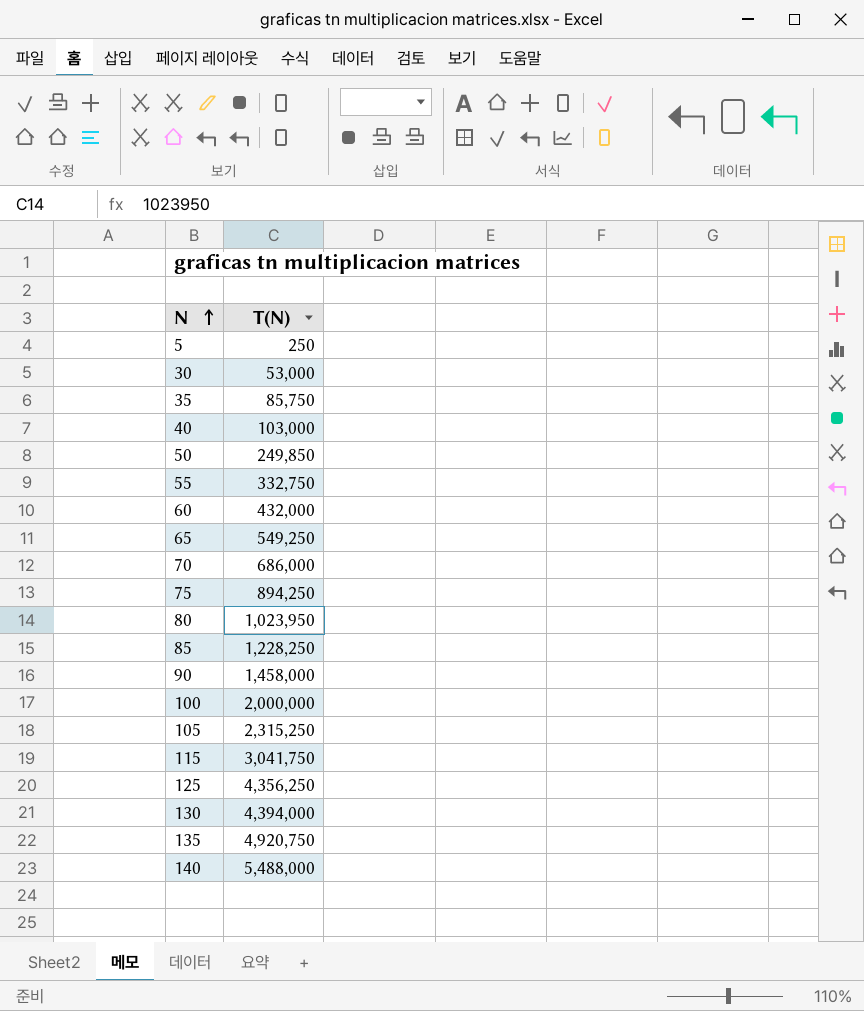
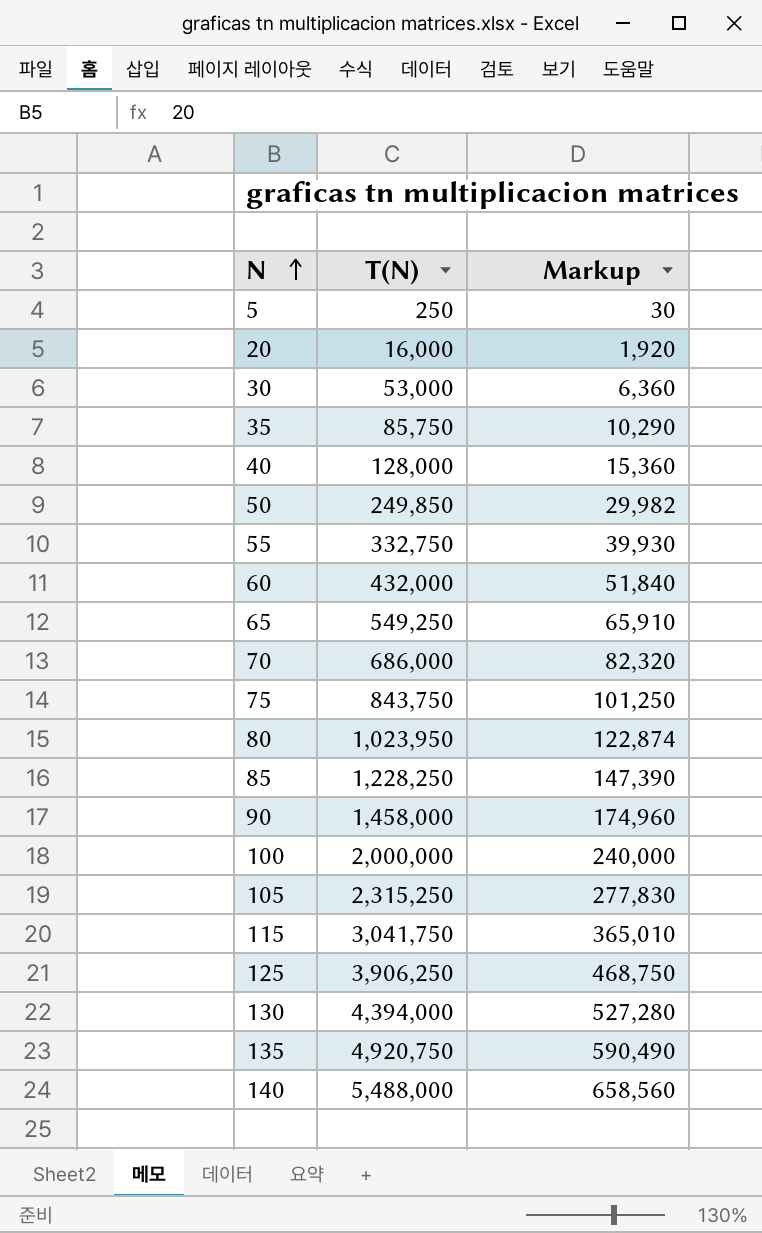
column Markup | formula: none -> [T(N)] * 0.12
row 20: none -> 16,000 | 1,920
40 | T(N): 103,000 -> 128,000
75 | T(N): 894,250 -> 843,750
125 | T(N): 4,356,250 -> 3,906,250

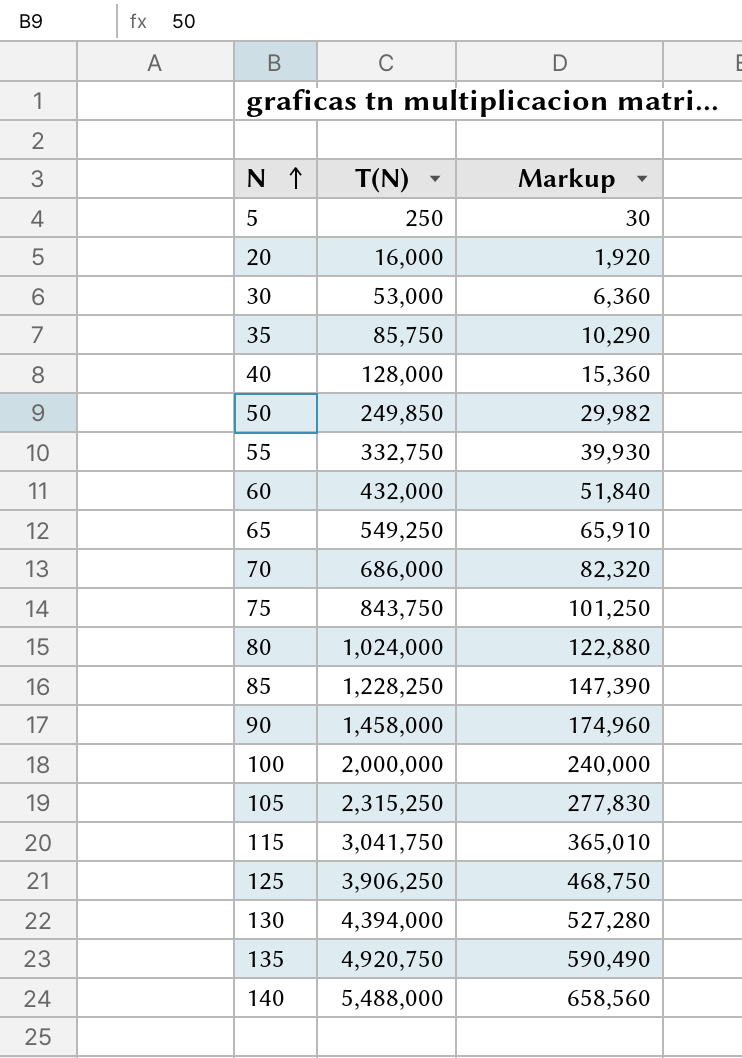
80 | T(N): 1,023,950 -> 1,024,000
80 | Markup: 122,874 -> 122,880

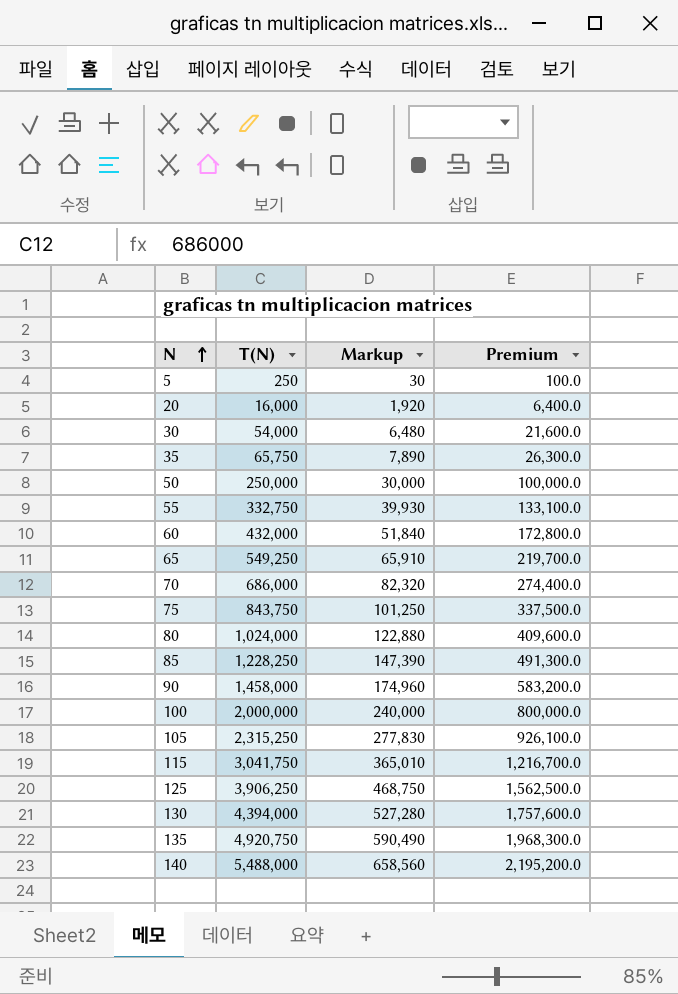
column Premium | formula: none -> [T(N)] * 0.4
row 40: 128,000 | 15,360 -> none
30 | T(N): 53,000 -> 54,000
30 | Markup: 6,360 -> 6,480
35 | T(N): 85,750 -> 65,750
35 | Markup: 10,290 -> 7,890
50 | T(N): 249,850 -> 250,000
50 | Markup: 29,982 -> 30,000

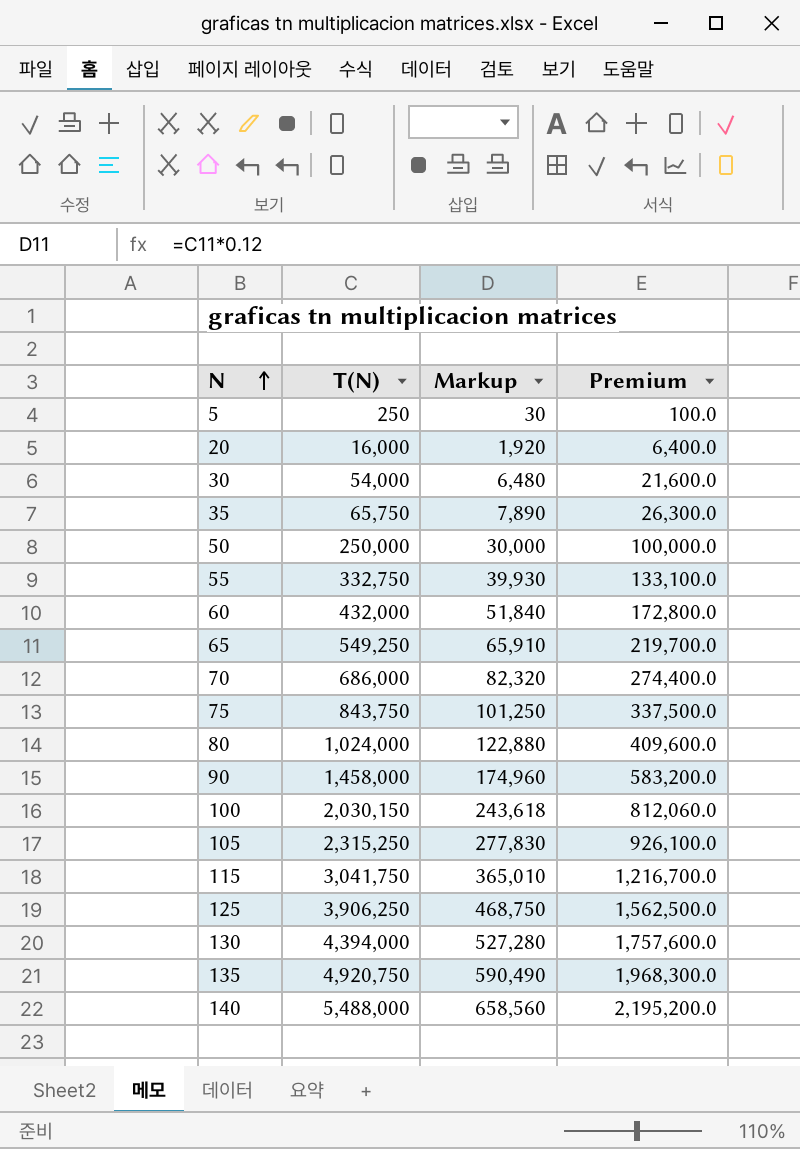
row 85: 1,228,250 | 147,390 | 491,300.0 -> none
100 | T(N): 2,000,000 -> 2,030,150
100 | Markup: 240,000 -> 243,618
100 | Premium: 800,000.0 -> 812,060.0

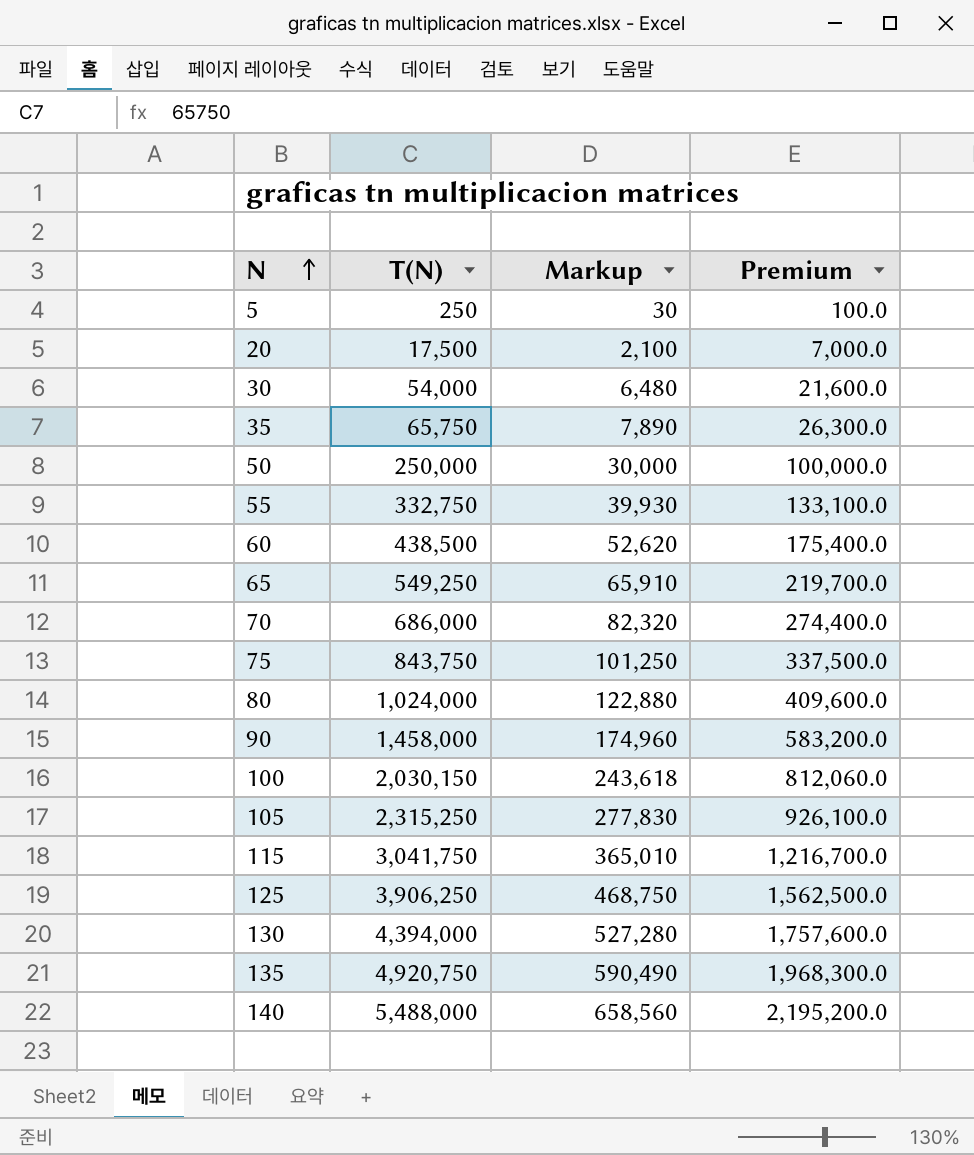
20 | T(N): 16,000 -> 17,500
20 | Markup: 1,920 -> 2,100
20 | Premium: 6,400.0 -> 7,000.0
60 | T(N): 432,000 -> 438,500
60 | Markup: 51,840 -> 52,620
60 | Premium: 172,800.0 -> 175,400.0

